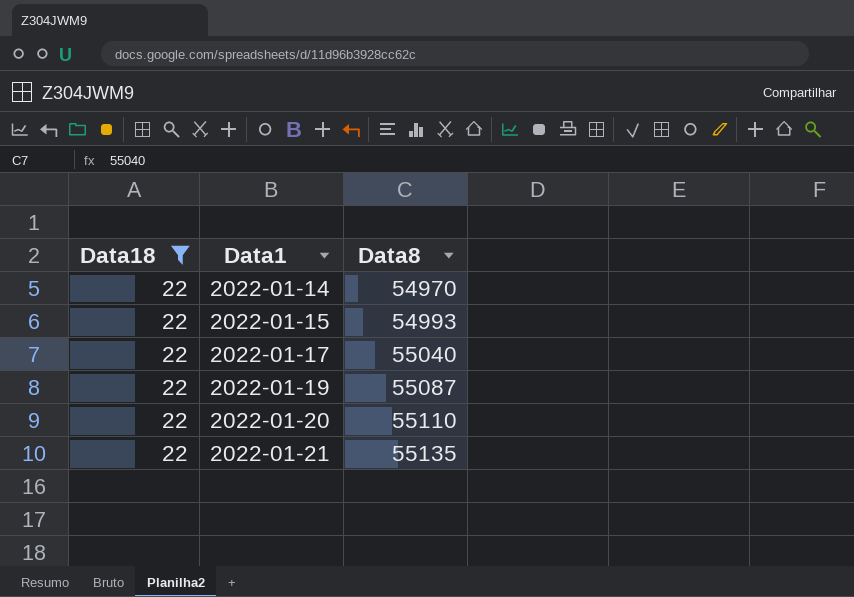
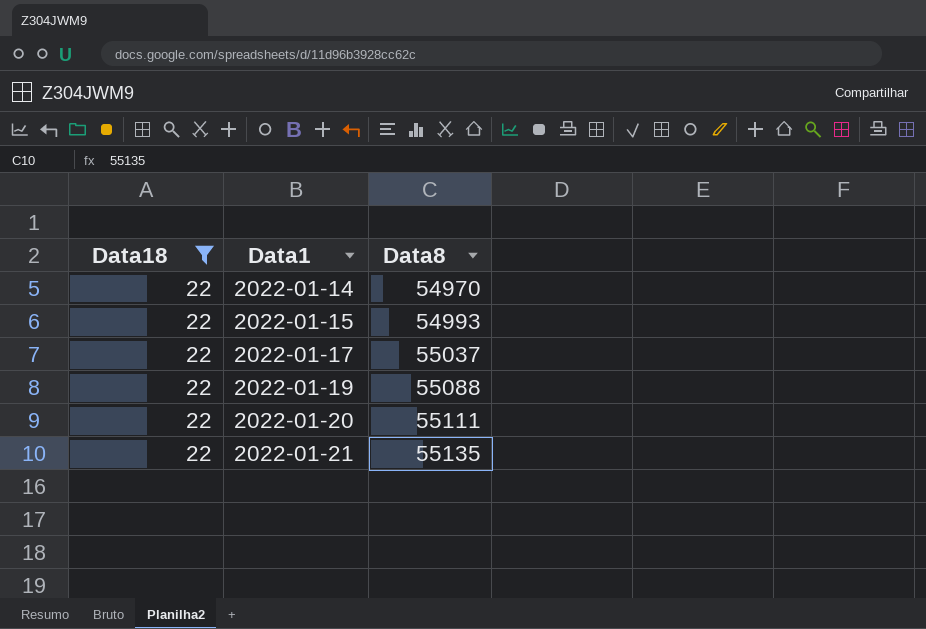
2022-01-17 | Data8: 55040 -> 55037
2022-01-19 | Data8: 55087 -> 55088
2022-01-20 | Data8: 55110 -> 55111

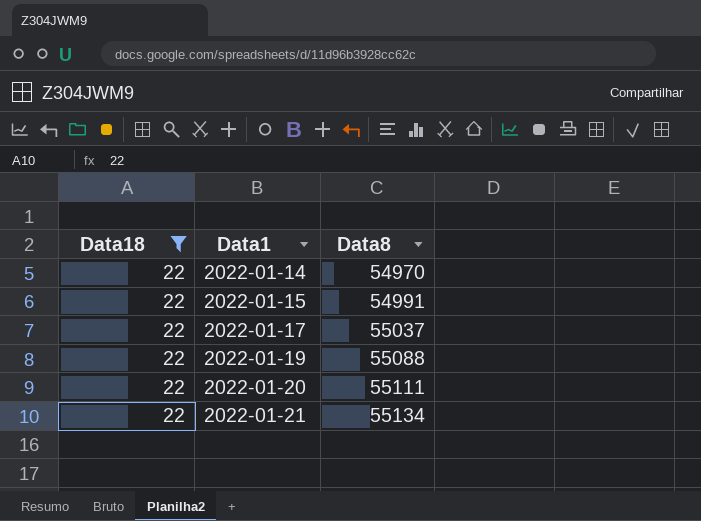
2022-01-15 | Data8: 54993 -> 54991
2022-01-21 | Data8: 55135 -> 55134

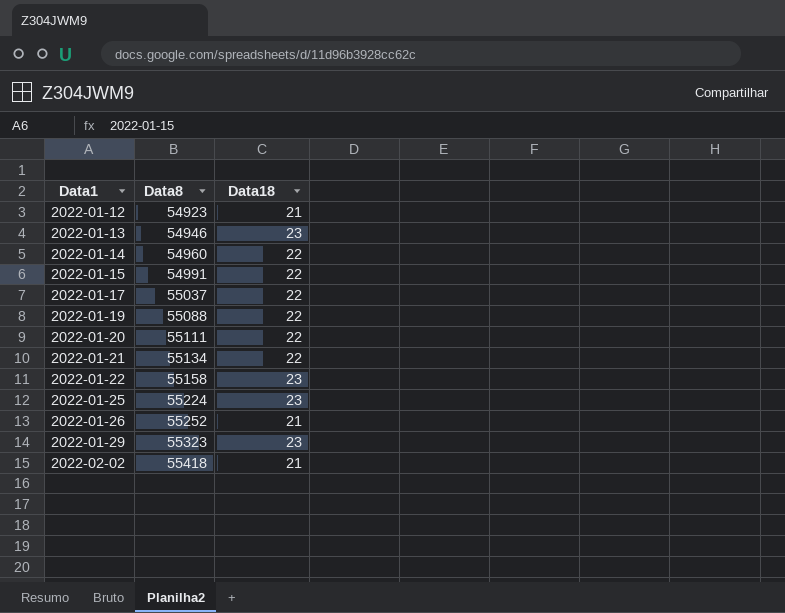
filter: Data18 = 22 -> none
column Data18 | position: 1 -> 3
2022-01-14 | Data8: 54970 -> 54960

